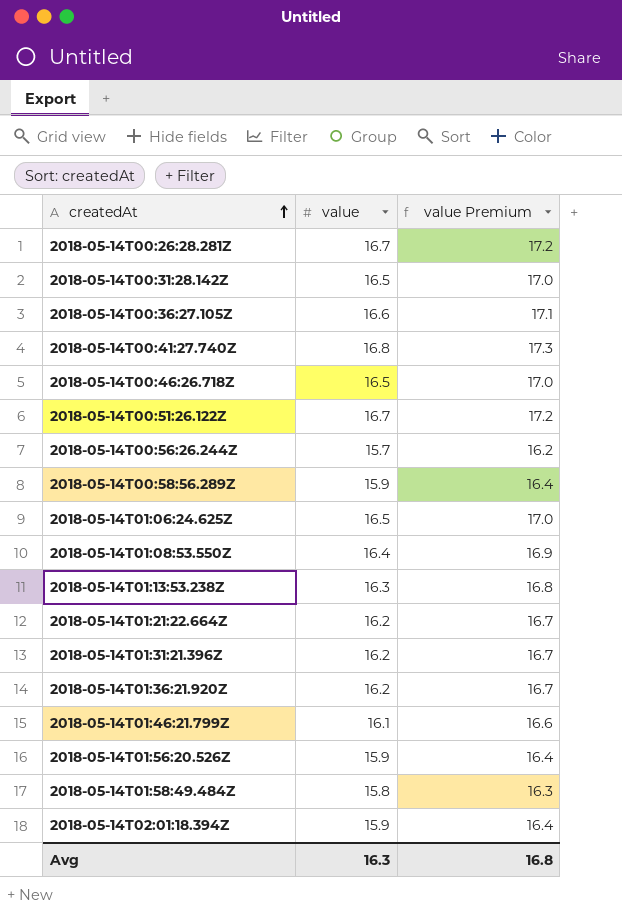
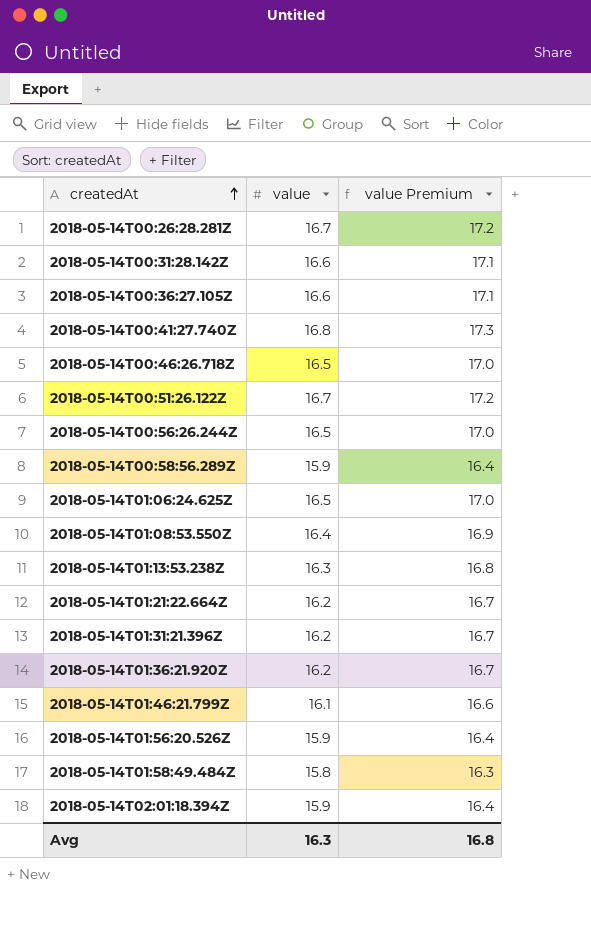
2018-05-14T00:31:28.142Z | value: 16.5 -> 16.6
2018-05-14T00:31:28.142Z | value Premium: 17.0 -> 17.1
2018-05-14T00:56:26.244Z | value: 15.7 -> 16.5
2018-05-14T00:56:26.244Z | value Premium: 16.2 -> 17.0

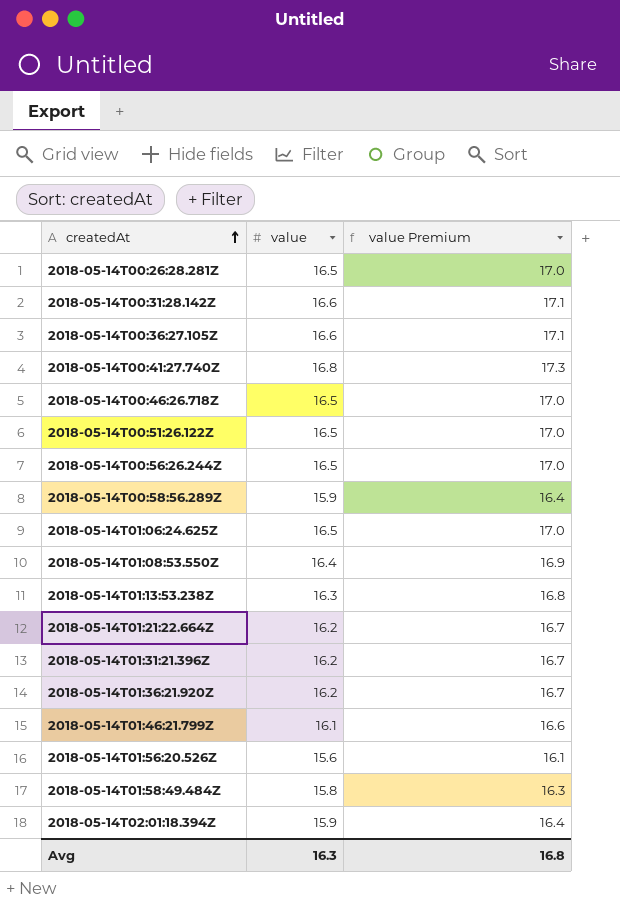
2018-05-14T00:26:28.281Z | value: 16.7 -> 16.5
2018-05-14T00:26:28.281Z | value Premium: 17.2 -> 17.0
2018-05-14T00:51:26.122Z | value: 16.7 -> 16.5
2018-05-14T00:51:26.122Z | value Premium: 17.2 -> 17.0
2018-05-14T01:56:20.526Z | value: 15.9 -> 15.6
2018-05-14T01:56:20.526Z | value Premium: 16.4 -> 16.1

